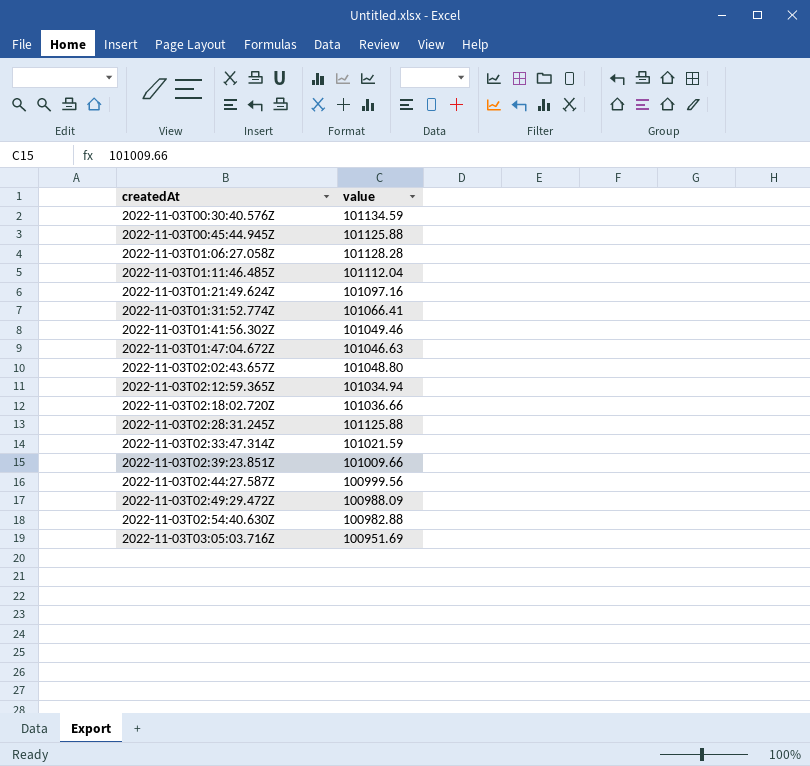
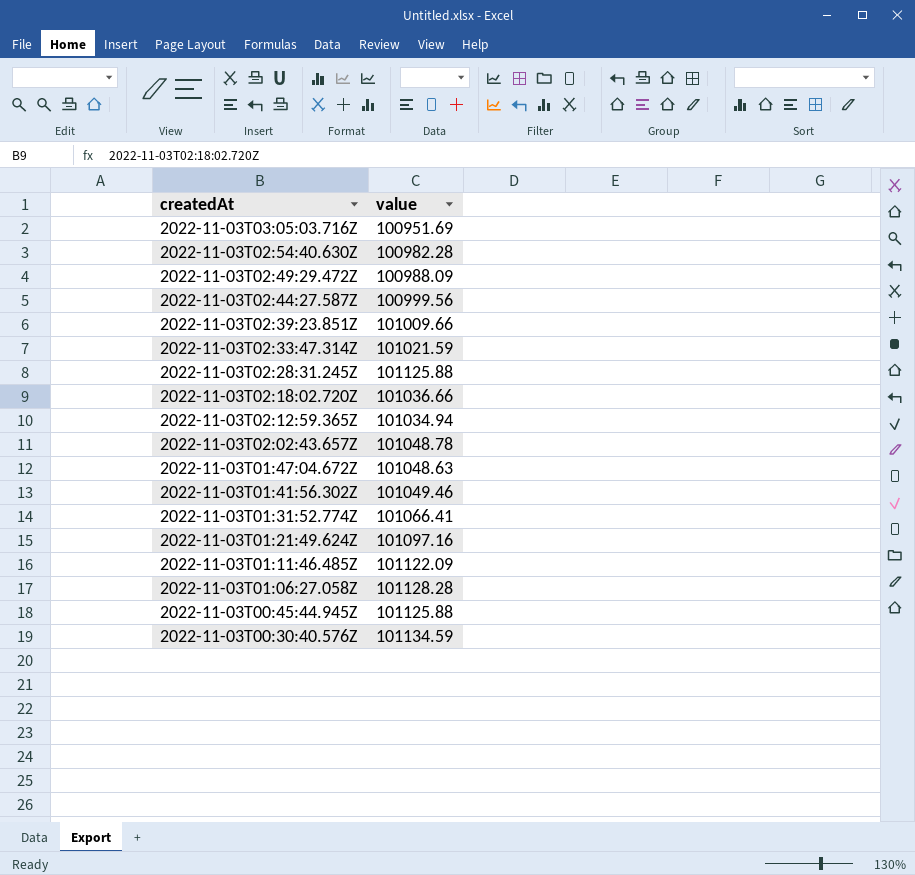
row order: createdAt ascending -> createdAt descending
2022-11-03T02:54:40.630Z | value: 100982.88 -> 100982.28
2022-11-03T02:02:43.657Z | value: 101048.80 -> 101048.78
2022-11-03T01:47:04.672Z | value: 101046.63 -> 101048.63
2022-11-03T01:11:46.485Z | value: 101112.04 -> 101122.09

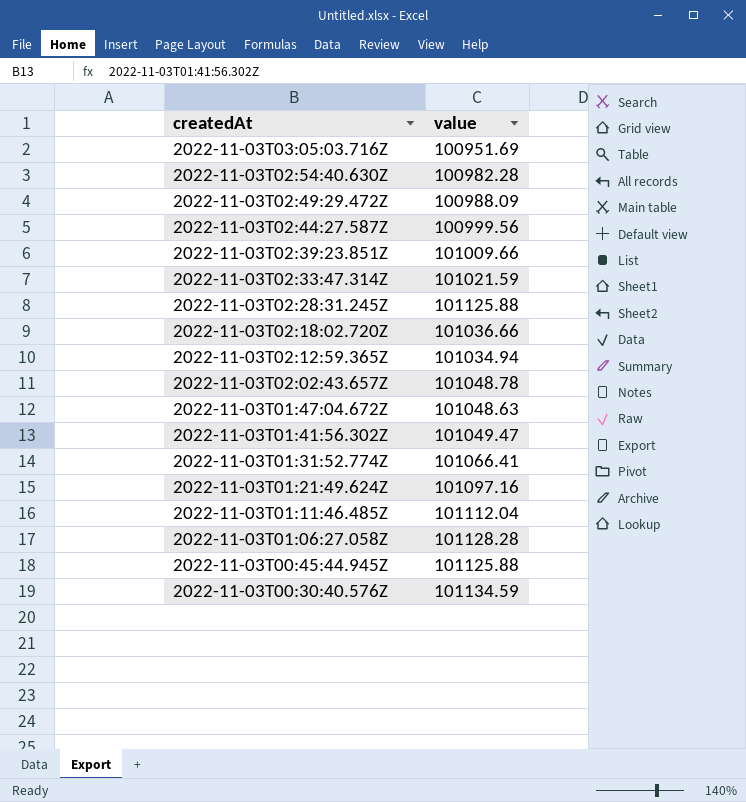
2022-11-03T01:41:56.302Z | value: 101049.46 -> 101049.47
2022-11-03T01:11:46.485Z | value: 101122.09 -> 101112.04

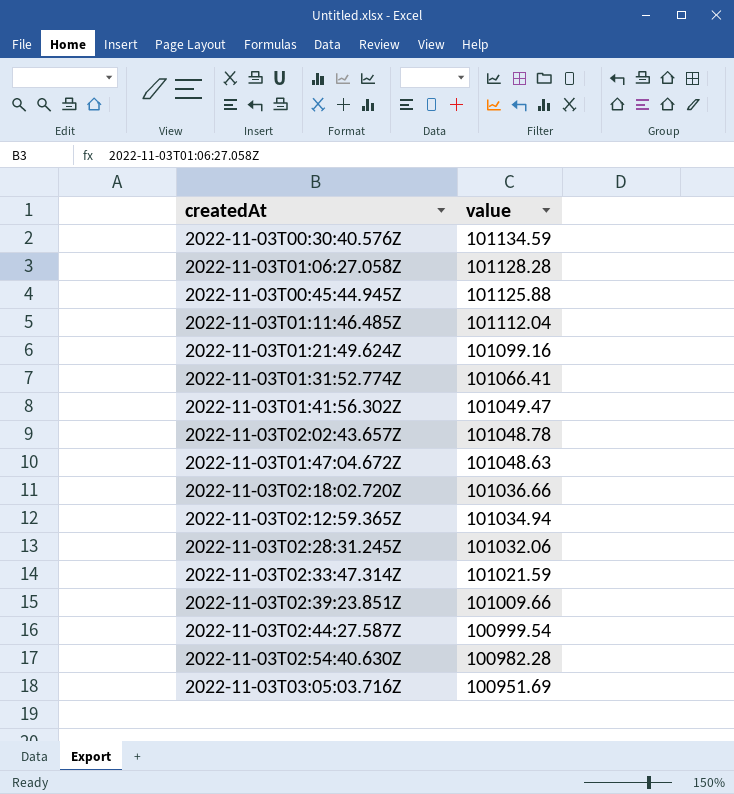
row order: createdAt descending -> value descending
row 2022-11-03T02:49:29.472Z: 100988.09 -> none
2022-11-03T01:21:49.624Z | value: 101097.16 -> 101099.16
2022-11-03T02:28:31.245Z | value: 101125.88 -> 101032.06
2022-11-03T02:44:27.587Z | value: 100999.56 -> 100999.54

